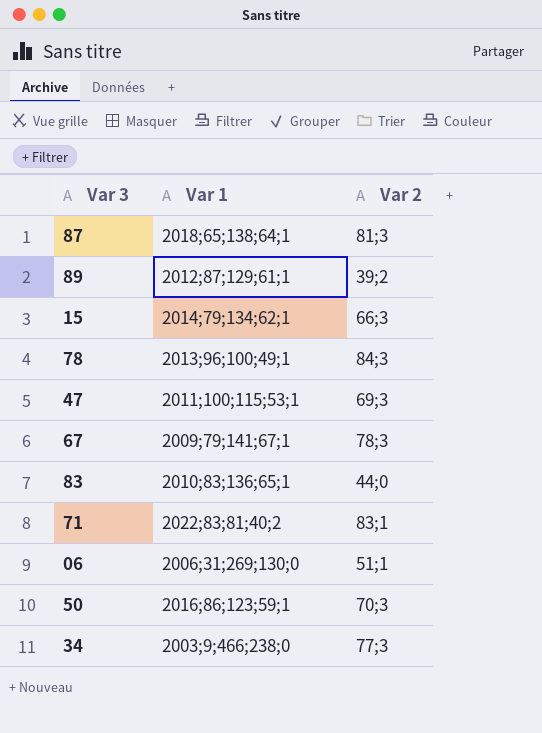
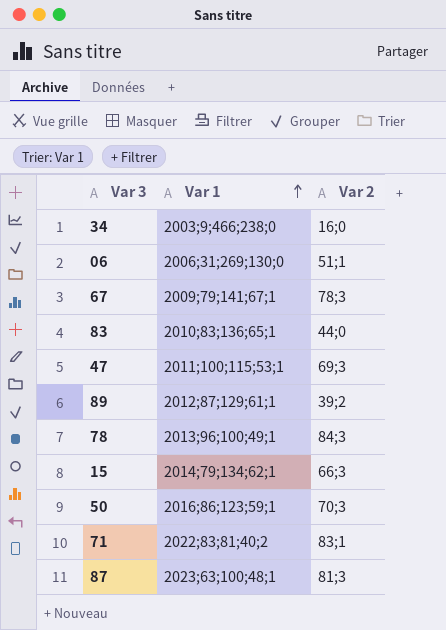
row order: none -> Var 1 ascending
34 | Var 2: 77;3 -> 16;0
87 | Var 1: 2018;65;138;64;1 -> 2023;63;100;48;1

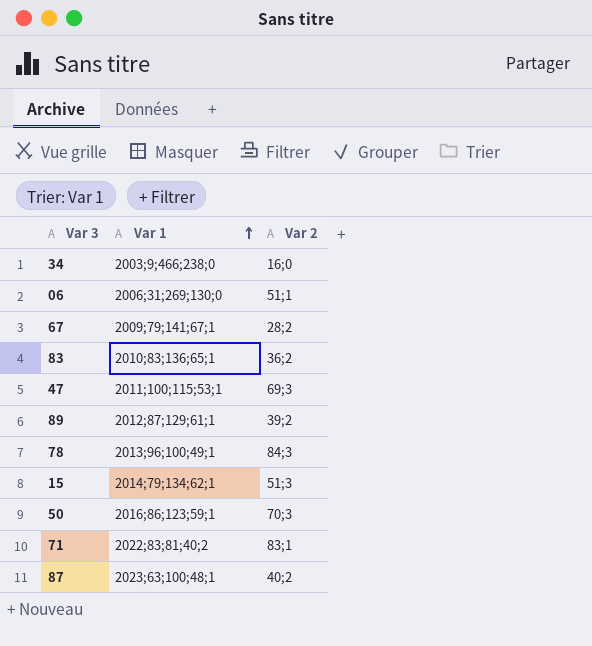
67 | Var 2: 78;3 -> 28;2
83 | Var 2: 44;0 -> 36;2
15 | Var 2: 66;3 -> 51;3
87 | Var 2: 81;3 -> 40;2

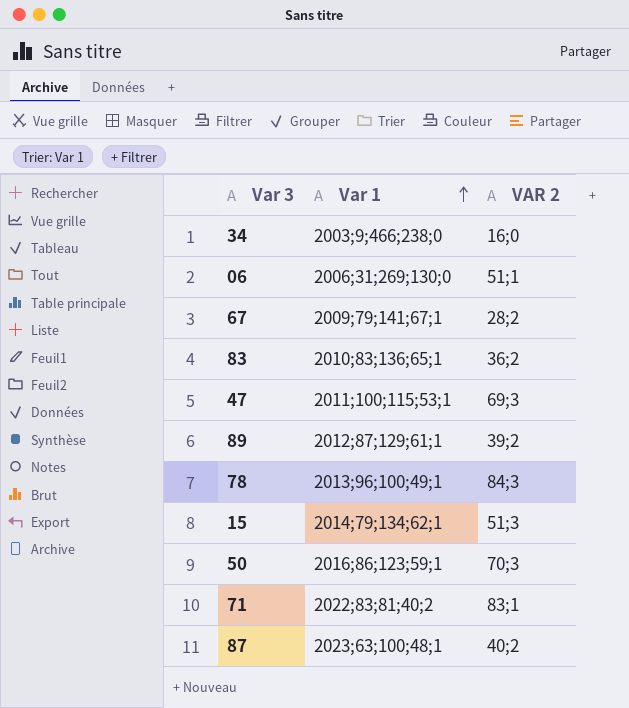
column name: Var 2 -> VAR 2

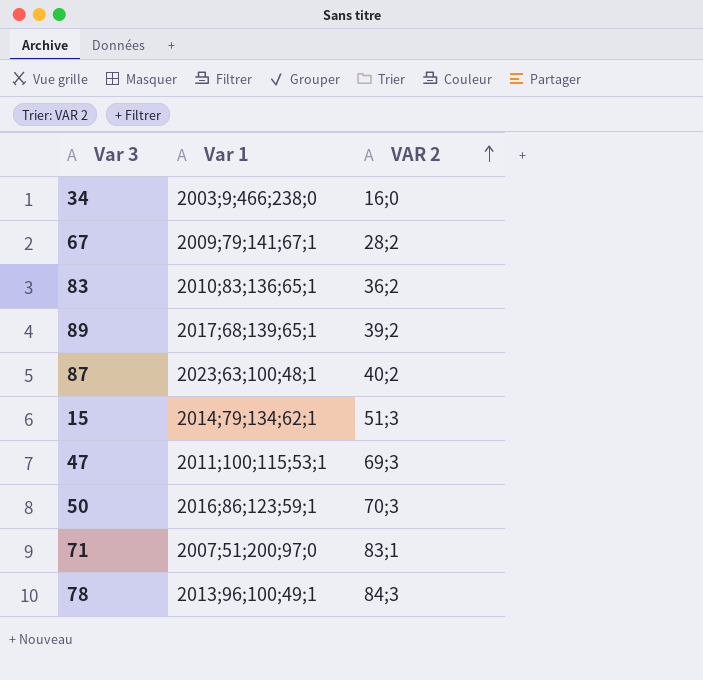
row order: Var 1 ascending -> VAR 2 ascending
row 06: 2006;31;269;130;0 | 51;1 -> none
89 | Var 1: 2012;87;129;61;1 -> 2017;68;139;65;1
71 | Var 1: 2022;83;81;40;2 -> 2007;51;200;97;0

